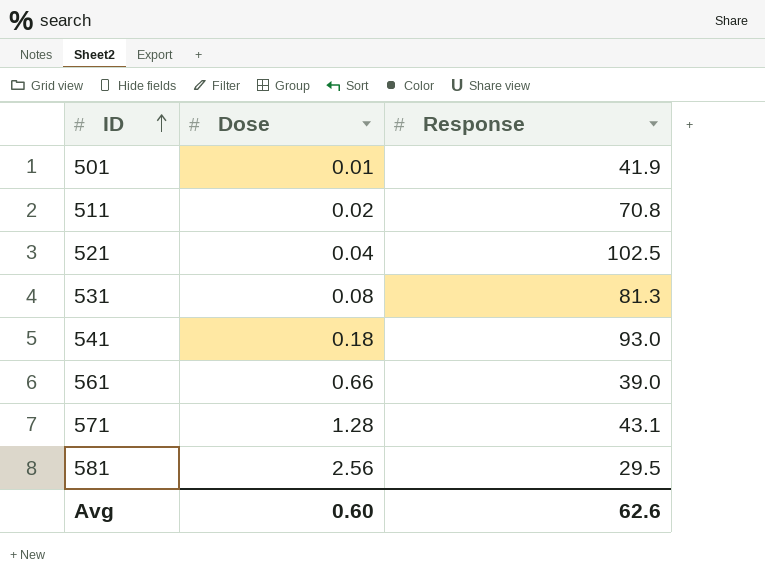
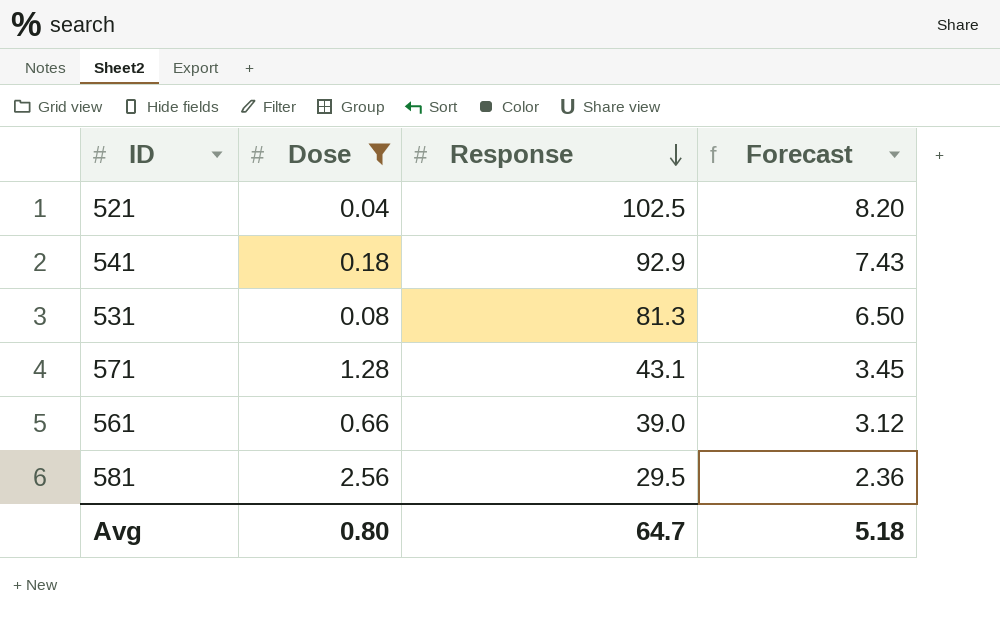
filter: none -> Dose >= 0.04
row order: ID ascending -> Response descending
column Forecast | formula: none -> [Response] * 0.08
541 | Response: 93.0 -> 92.9
Avg | Dose: 0.60 -> 0.80
Avg | Response: 62.6 -> 64.7

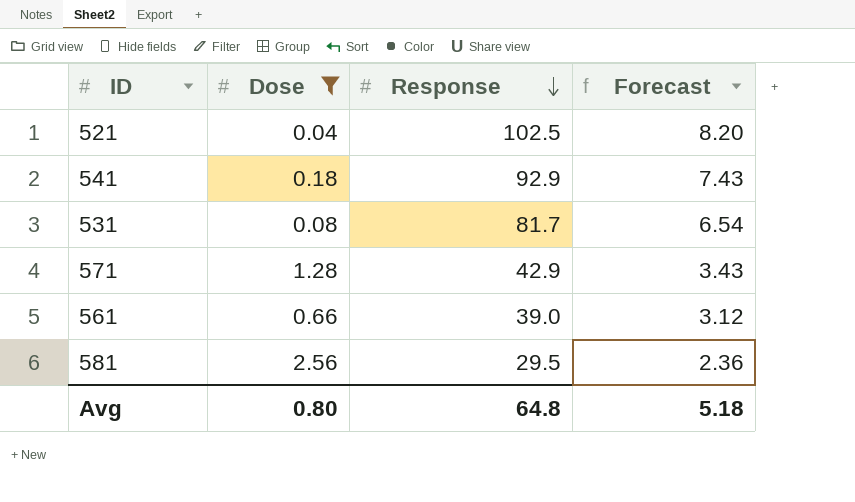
531 | Response: 81.3 -> 81.7
531 | Forecast: 6.50 -> 6.54
571 | Response: 43.1 -> 42.9
571 | Forecast: 3.45 -> 3.43
Avg | Response: 64.7 -> 64.8

